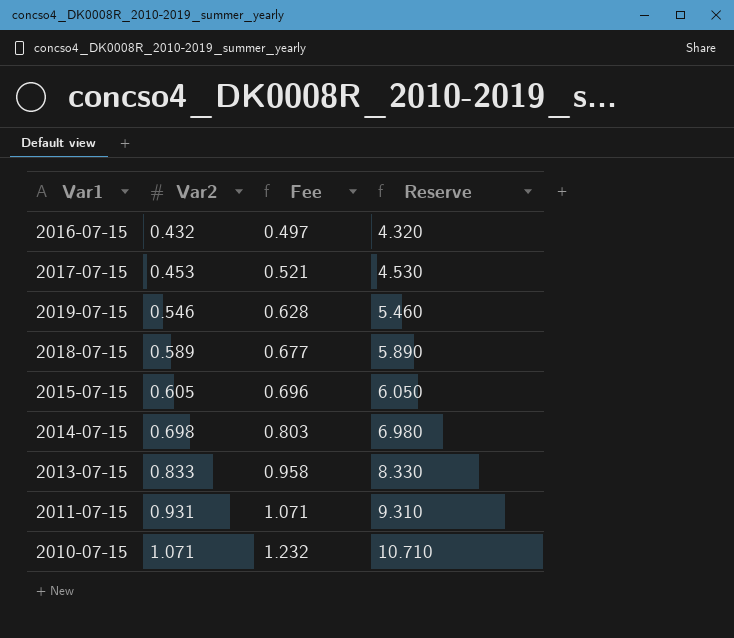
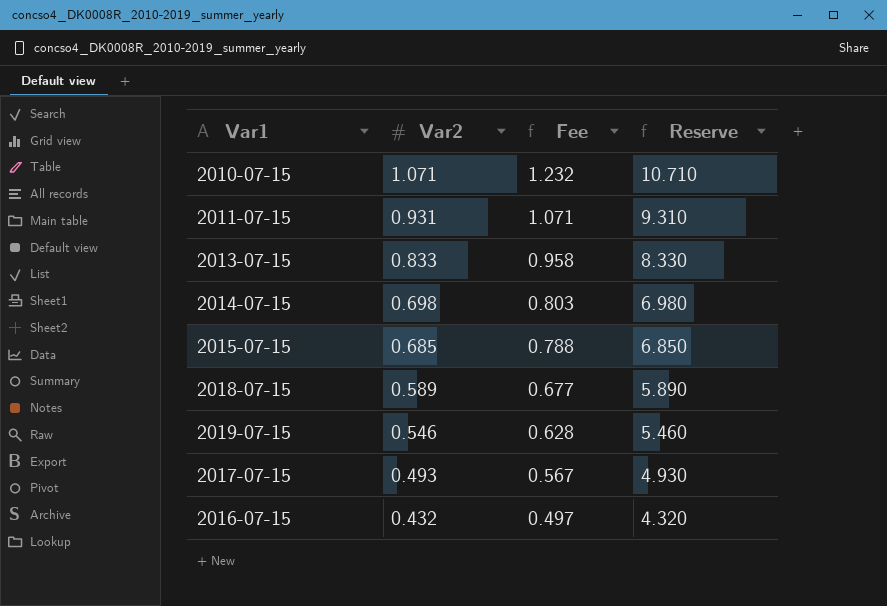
row order: Var2 ascending -> Var2 descending
2015-07-15 | Var2: 0.605 -> 0.685
2015-07-15 | Fee: 0.696 -> 0.788
2015-07-15 | Reserve: 6.050 -> 6.850
2017-07-15 | Var2: 0.453 -> 0.493
2017-07-15 | Fee: 0.521 -> 0.567
2017-07-15 | Reserve: 4.530 -> 4.930

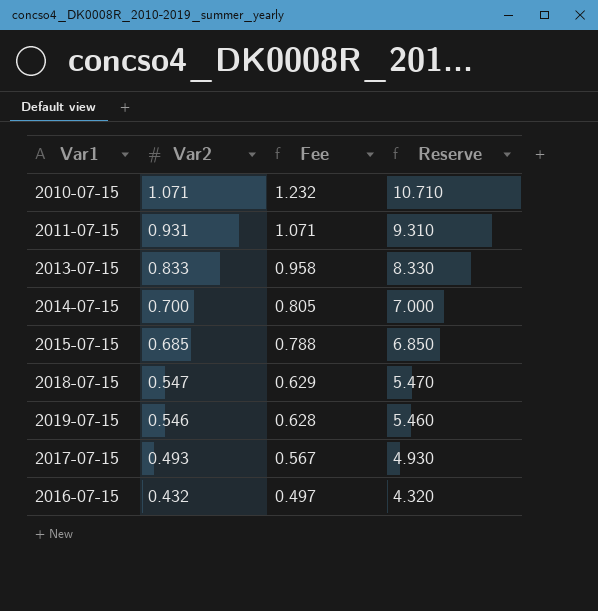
2014-07-15 | Var2: 0.698 -> 0.700
2014-07-15 | Fee: 0.803 -> 0.805
2014-07-15 | Reserve: 6.980 -> 7.000
2018-07-15 | Var2: 0.589 -> 0.547
2018-07-15 | Fee: 0.677 -> 0.629
2018-07-15 | Reserve: 5.890 -> 5.470

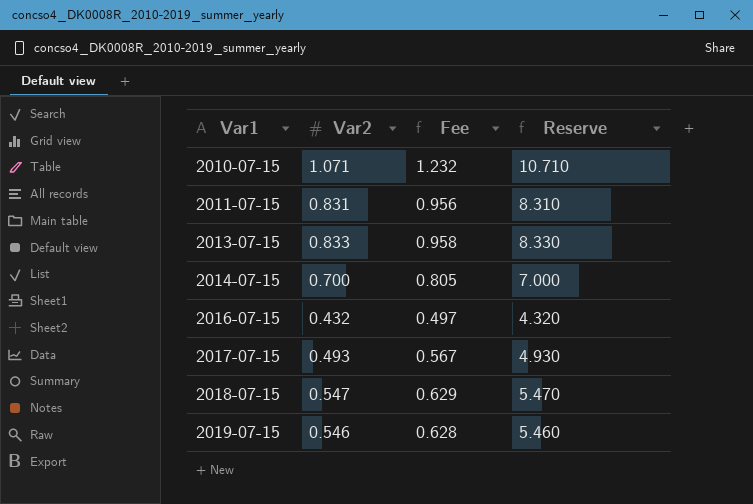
row order: Var2 descending -> Var1 ascending
row 2015-07-15: 0.685 | 0.788 | 6.850 -> none
2011-07-15 | Var2: 0.931 -> 0.831
2011-07-15 | Fee: 1.071 -> 0.956
2011-07-15 | Reserve: 9.310 -> 8.310

